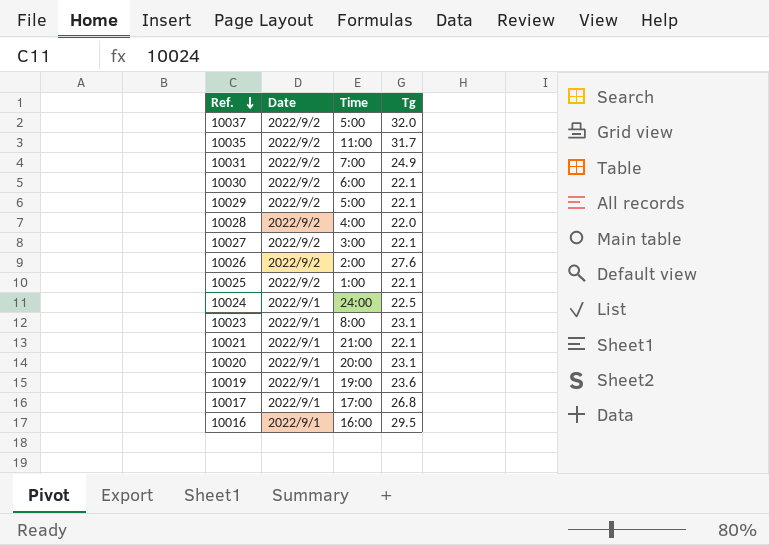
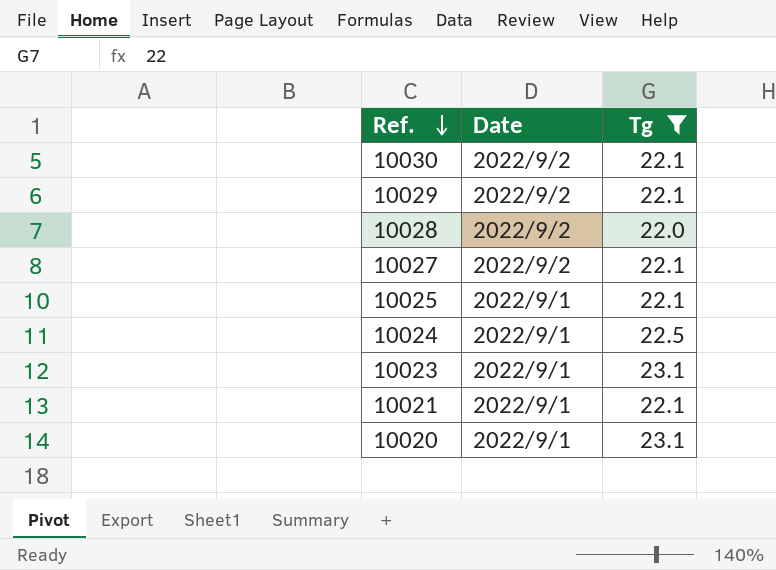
filter: none -> Tg <= 23.1
column Time | position: 3 -> none
10025 | Date: 2022/9/2 -> 2022/9/1

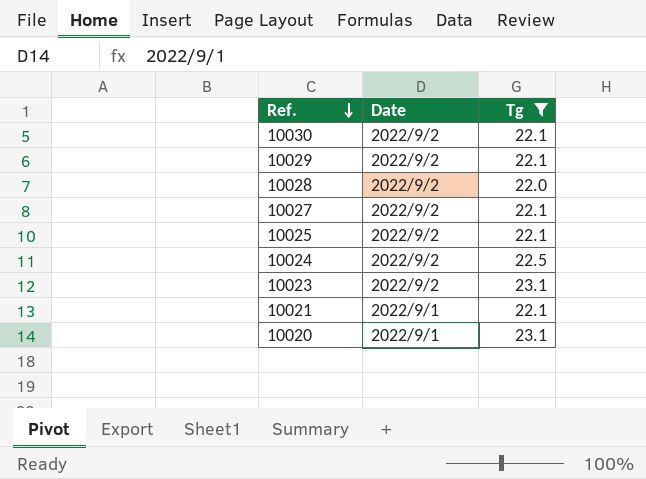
10025 | Date: 2022/9/1 -> 2022/9/2
10024 | Date: 2022/9/1 -> 2022/9/2
10023 | Date: 2022/9/1 -> 2022/9/2

